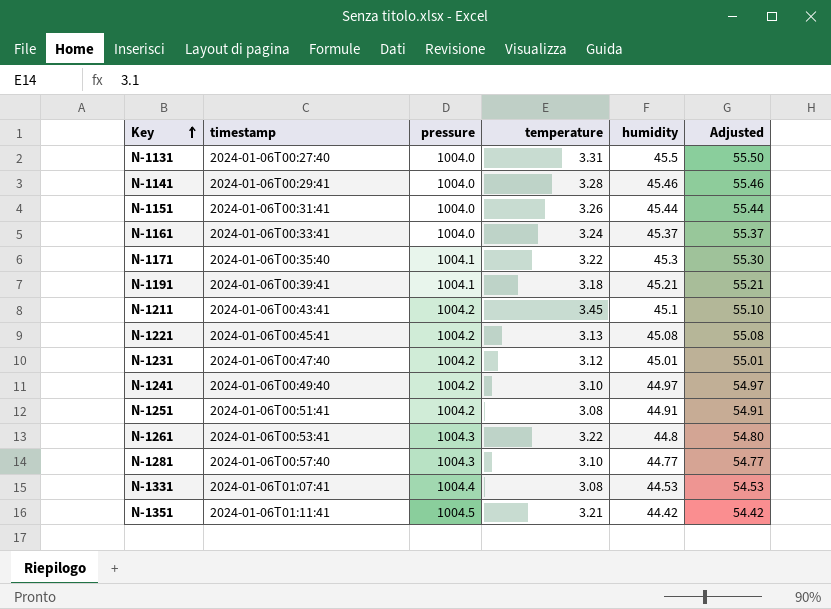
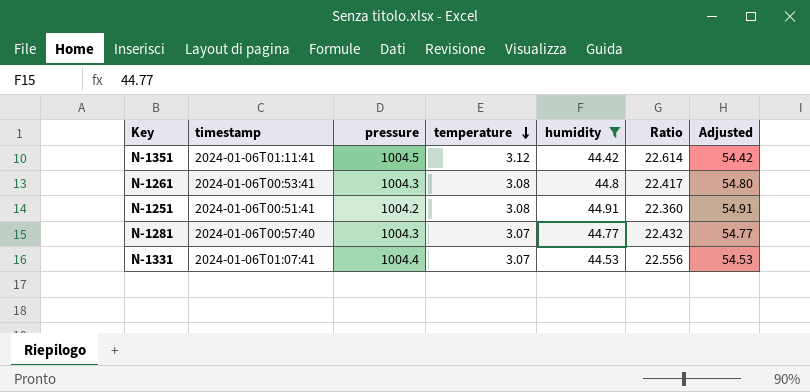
filter: none -> humidity <= 44.91
row order: Key ascending -> temperature descending
column Ratio | formula: none -> [pressure] / [humidity]
N-1351 | temperature: 3.21 -> 3.12
N-1261 | temperature: 3.22 -> 3.08
N-1281 | temperature: 3.10 -> 3.07
N-1331 | temperature: 3.08 -> 3.07

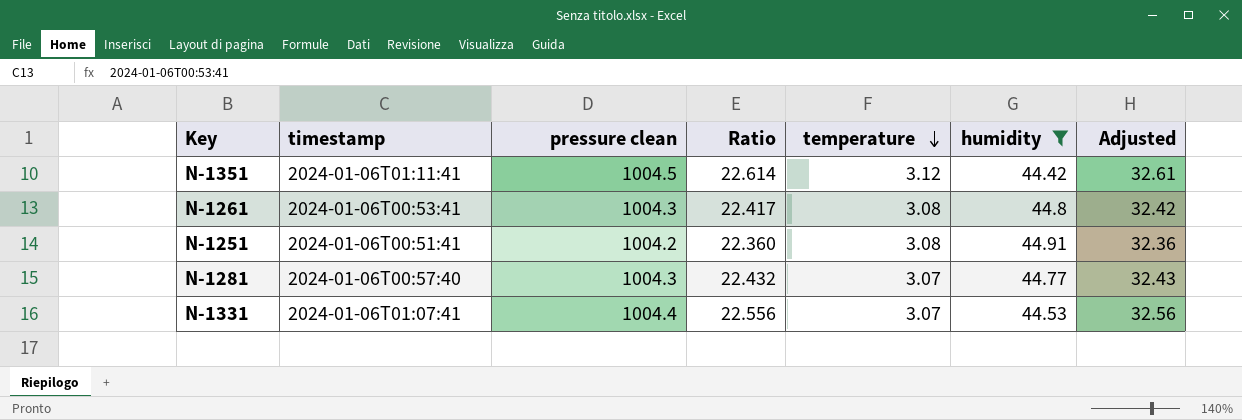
column name: pressure -> pressure clean
column Ratio | position: 6 -> 4
column Adjusted | formula: [humidity] + 10 -> [Ratio] + 10

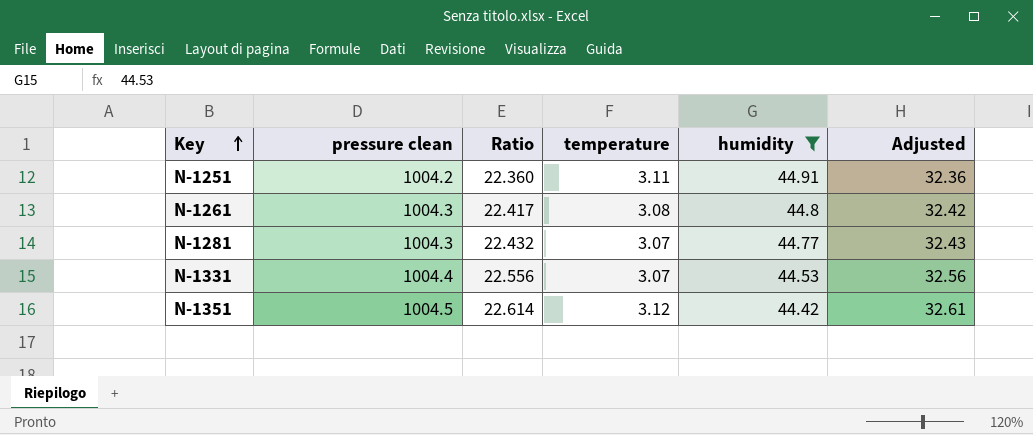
row order: temperature descending -> Key ascending
column timestamp | position: 2 -> none
N-1251 | temperature: 3.08 -> 3.11

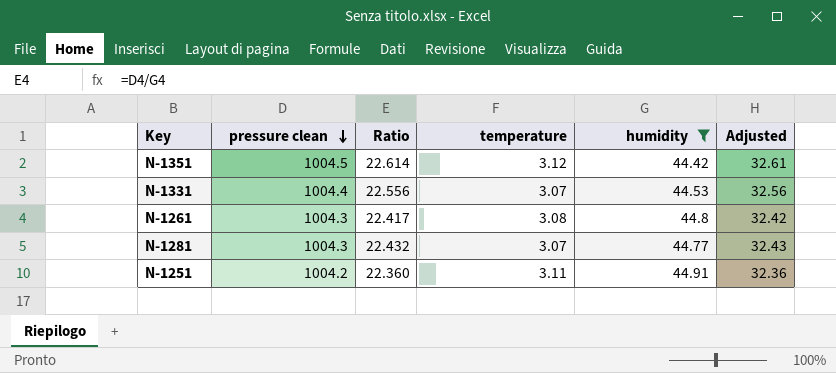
row order: Key ascending -> pressure clean descending

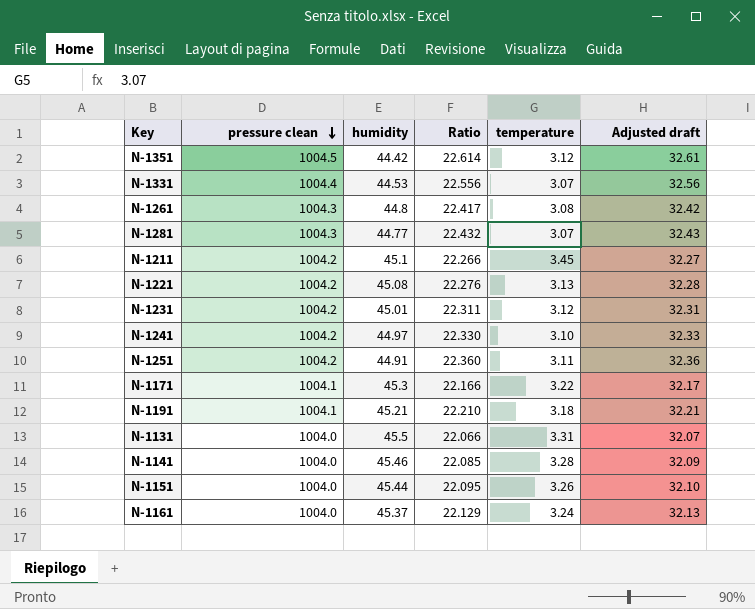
filter: humidity <= 44.91 -> none
column humidity | position: 5 -> 3
column name: Adjusted -> Adjusted draft

